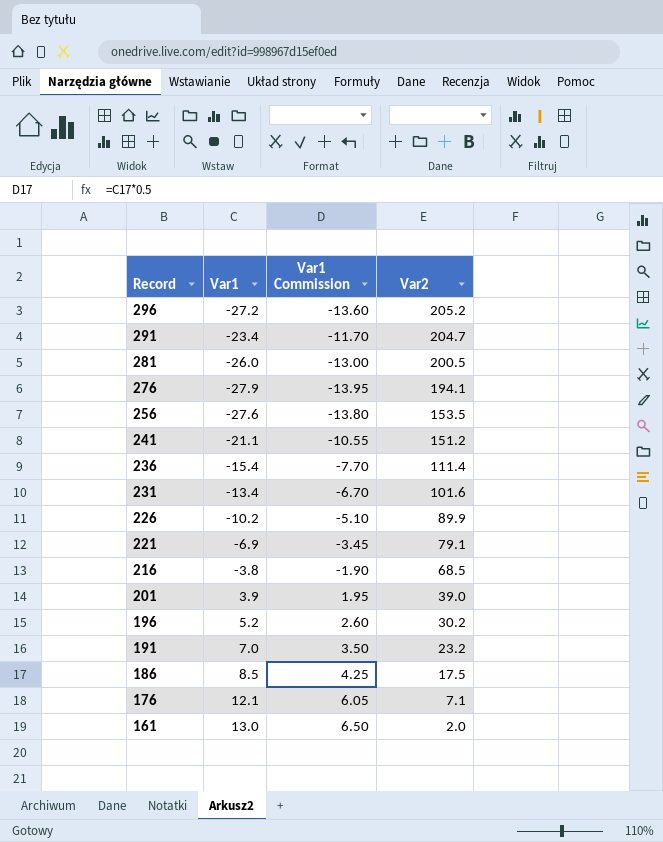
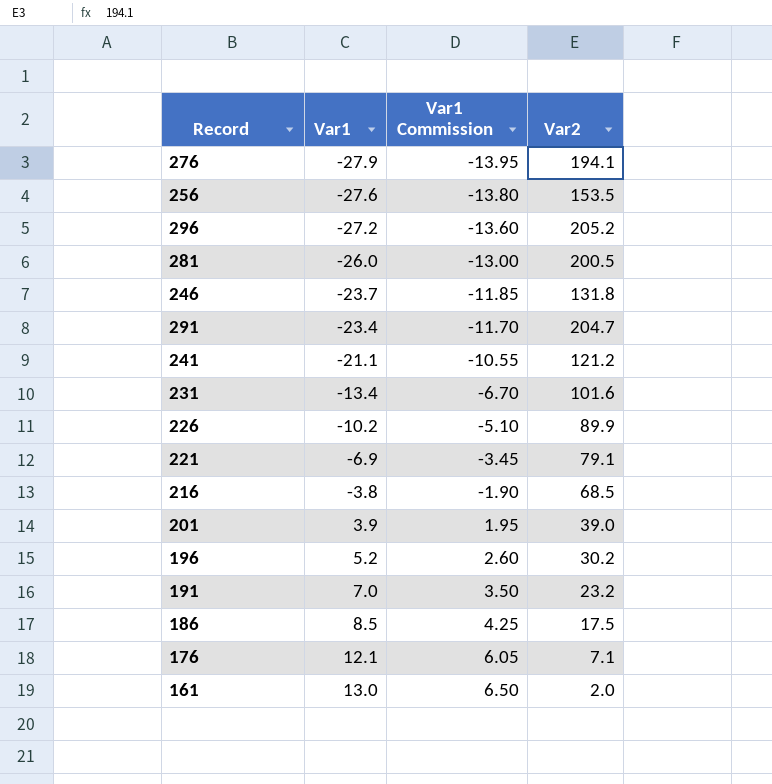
row order: Record descending -> Var1 ascending
row 236: -15.4 | -7.70 | 111.4 -> none
row 246: none -> -23.7 | -11.85 | 131.8
241 | Var2: 151.2 -> 121.2

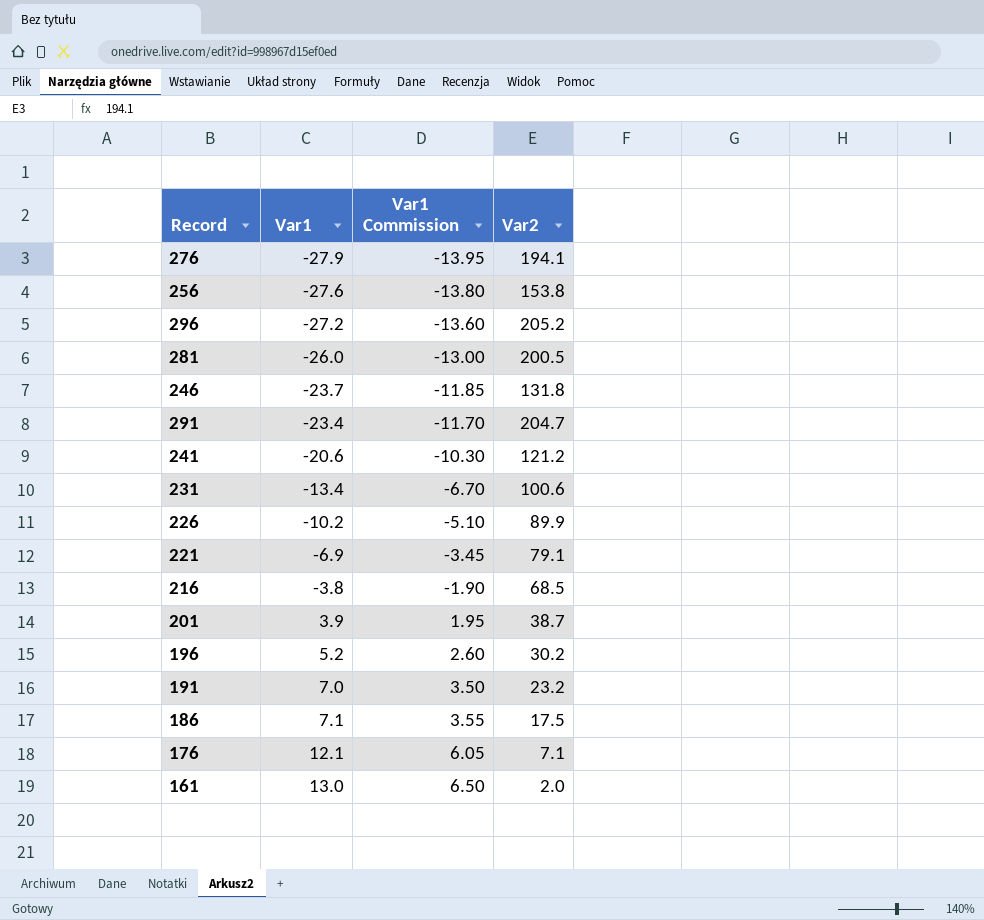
256 | Var2: 153.5 -> 153.8
241 | Var1: -21.1 -> -20.6
241 | Var1 Commission: -10.55 -> -10.30
231 | Var2: 101.6 -> 100.6
201 | Var2: 39.0 -> 38.7
186 | Var1: 8.5 -> 7.1
186 | Var1 Commission: 4.25 -> 3.55

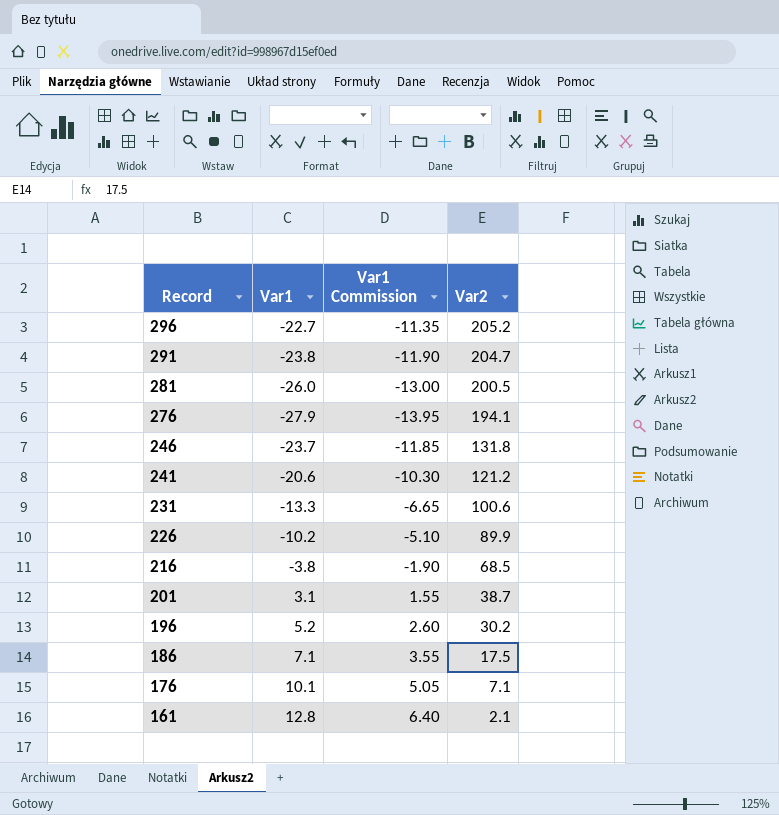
row order: Var1 ascending -> Record descending
row 256: -27.6 | -13.80 | 153.8 -> none
row 221: -6.9 | -3.45 | 79.1 -> none
row 191: 7.0 | 3.50 | 23.2 -> none
296 | Var1: -27.2 -> -22.7
296 | Var1 Commission: -13.60 -> -11.35
291 | Var1: -23.4 -> -23.8
291 | Var1 Commission: -11.70 -> -11.90
231 | Var1: -13.4 -> -13.3
231 | Var1 Commission: -6.70 -> -6.65
201 | Var1: 3.9 -> 3.1
201 | Var1 Commission: 1.95 -> 1.55
176 | Var1: 12.1 -> 10.1
176 | Var1 Commission: 6.05 -> 5.05
161 | Var1: 13.0 -> 12.8
161 | Var1 Commission: 6.50 -> 6.40
161 | Var2: 2.0 -> 2.1

